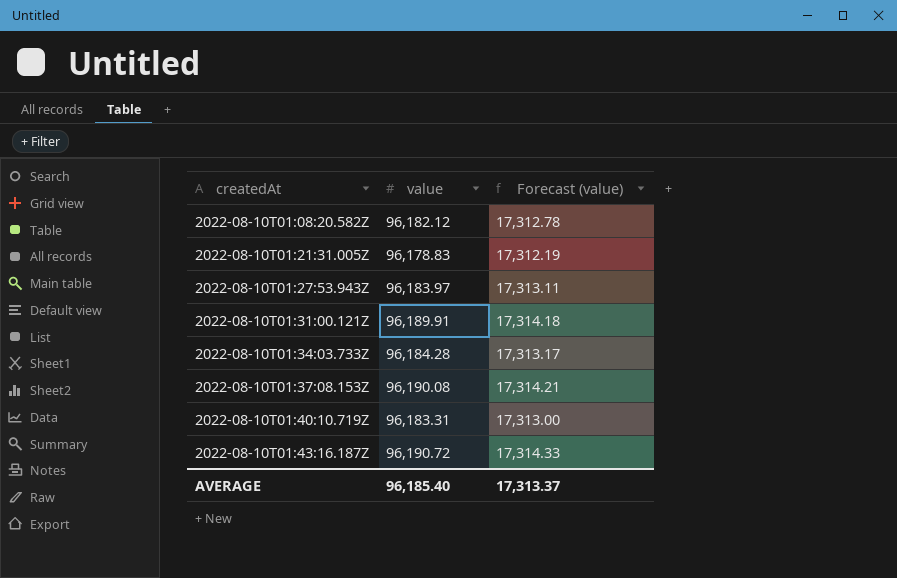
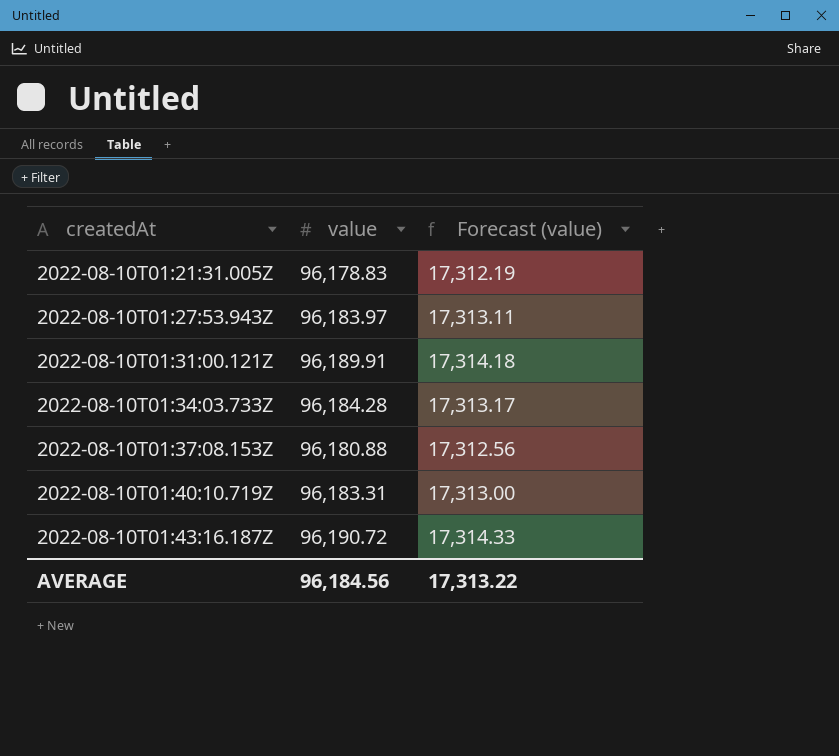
row 2022-08-10T01:08:20.582Z: 96,182.12 | 17,312.78 -> none
2022-08-10T01:37:08.153Z | value: 96,190.08 -> 96,180.88
2022-08-10T01:37:08.153Z | Forecast (value): 17,314.21 -> 17,312.56
AVERAGE | value: 96,185.40 -> 96,184.56
AVERAGE | Forecast (value): 17,313.37 -> 17,313.22

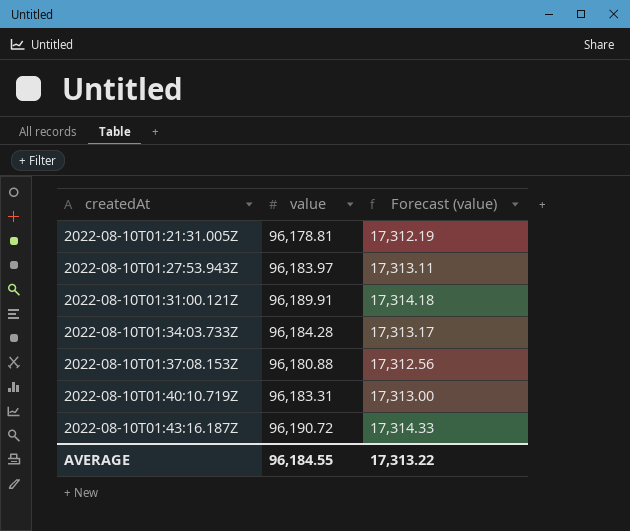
2022-08-10T01:21:31.005Z | value: 96,178.83 -> 96,178.81
AVERAGE | value: 96,184.56 -> 96,184.55

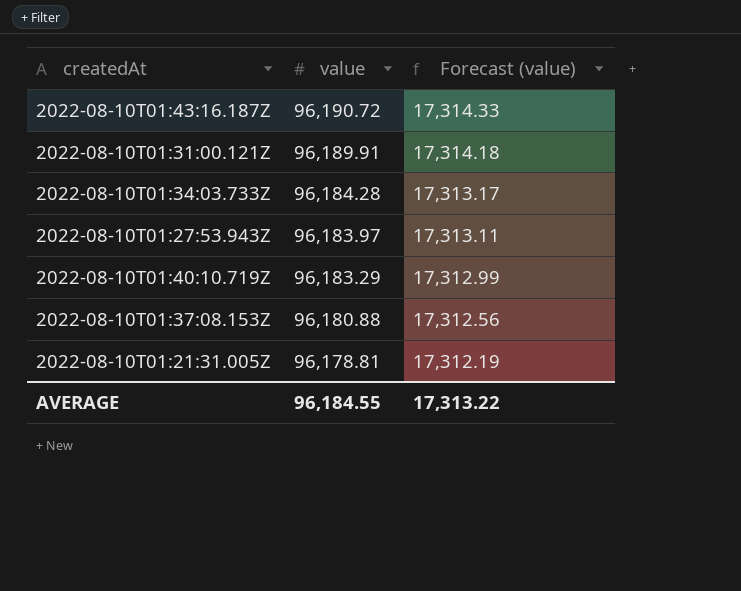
row order: createdAt ascending -> value descending
2022-08-10T01:40:10.719Z | value: 96,183.31 -> 96,183.29
2022-08-10T01:40:10.719Z | Forecast (value): 17,313.00 -> 17,312.99

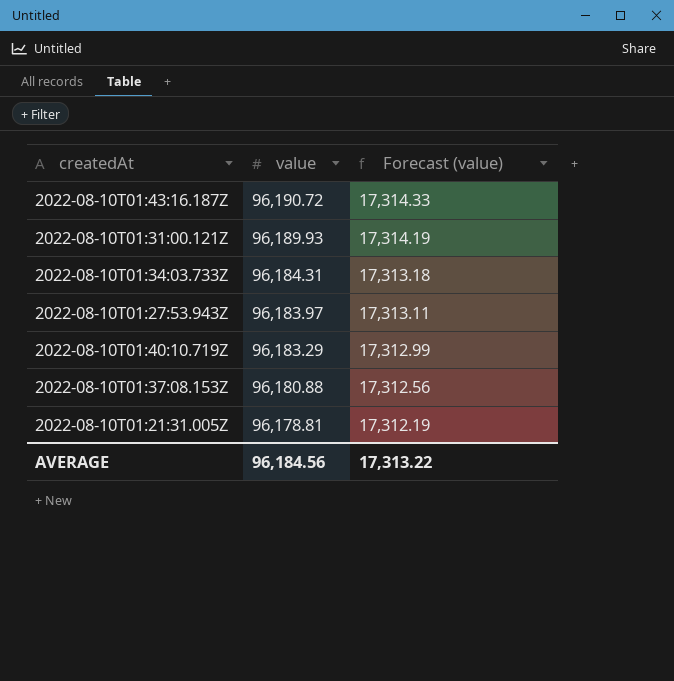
2022-08-10T01:31:00.121Z | value: 96,189.91 -> 96,189.93
2022-08-10T01:31:00.121Z | Forecast (value): 17,314.18 -> 17,314.19
2022-08-10T01:34:03.733Z | value: 96,184.28 -> 96,184.31
2022-08-10T01:34:03.733Z | Forecast (value): 17,313.17 -> 17,313.18
AVERAGE | value: 96,184.55 -> 96,184.56

